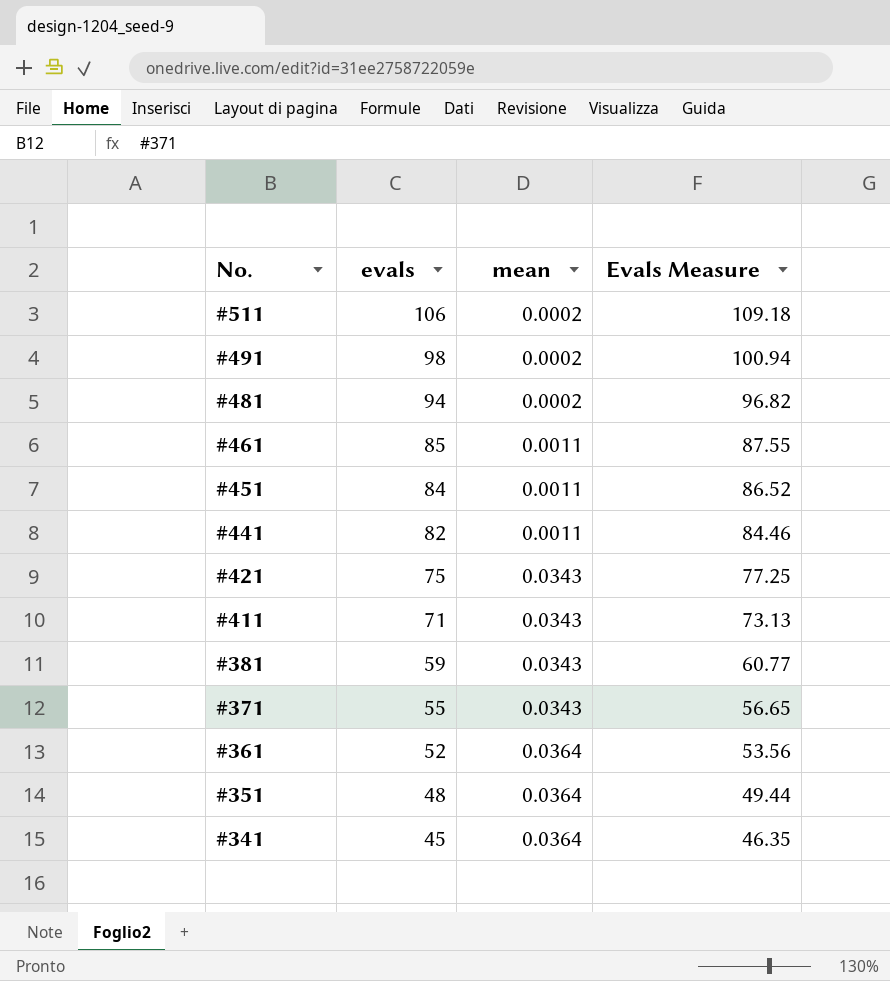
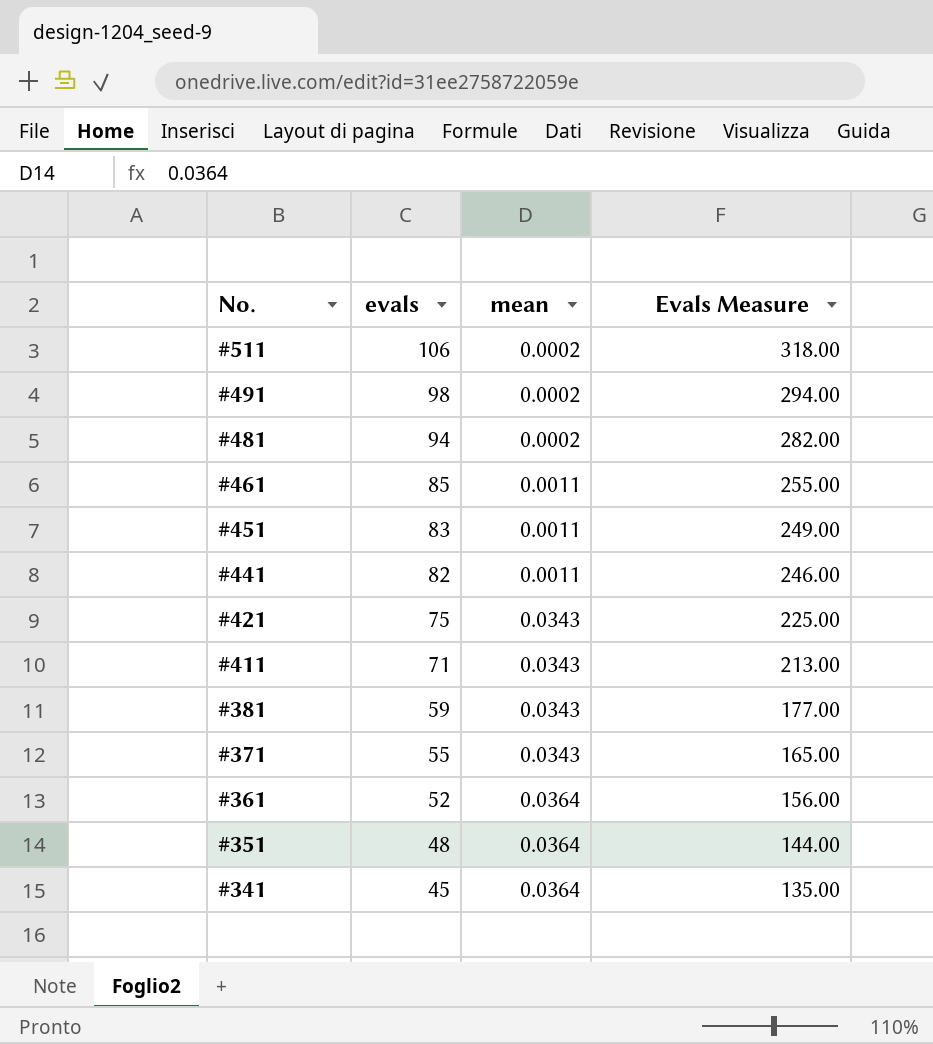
column Evals Measure | formula: [evals] * 1.03 -> [evals] * 3
#451 | evals: 84 -> 83

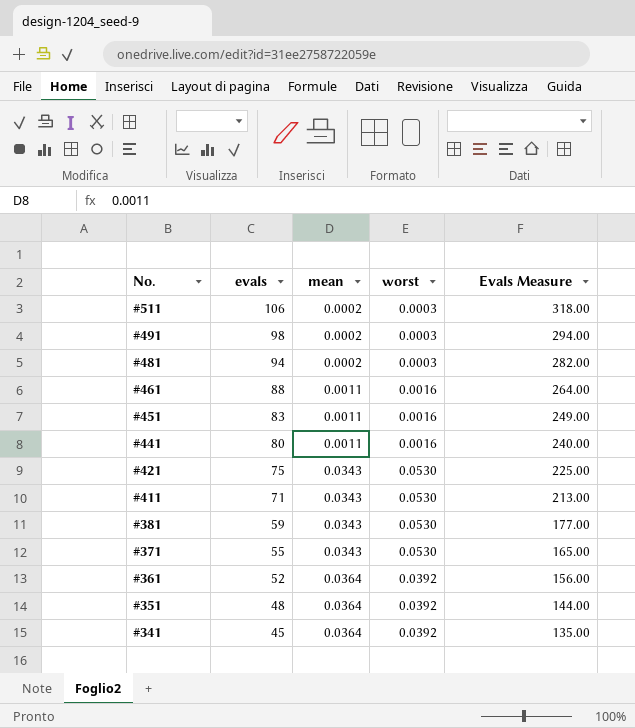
column worst | position: none -> 4
#461 | evals: 85 -> 88
#461 | Evals Measure: 255.00 -> 264.00
#441 | evals: 82 -> 80
#441 | Evals Measure: 246.00 -> 240.00

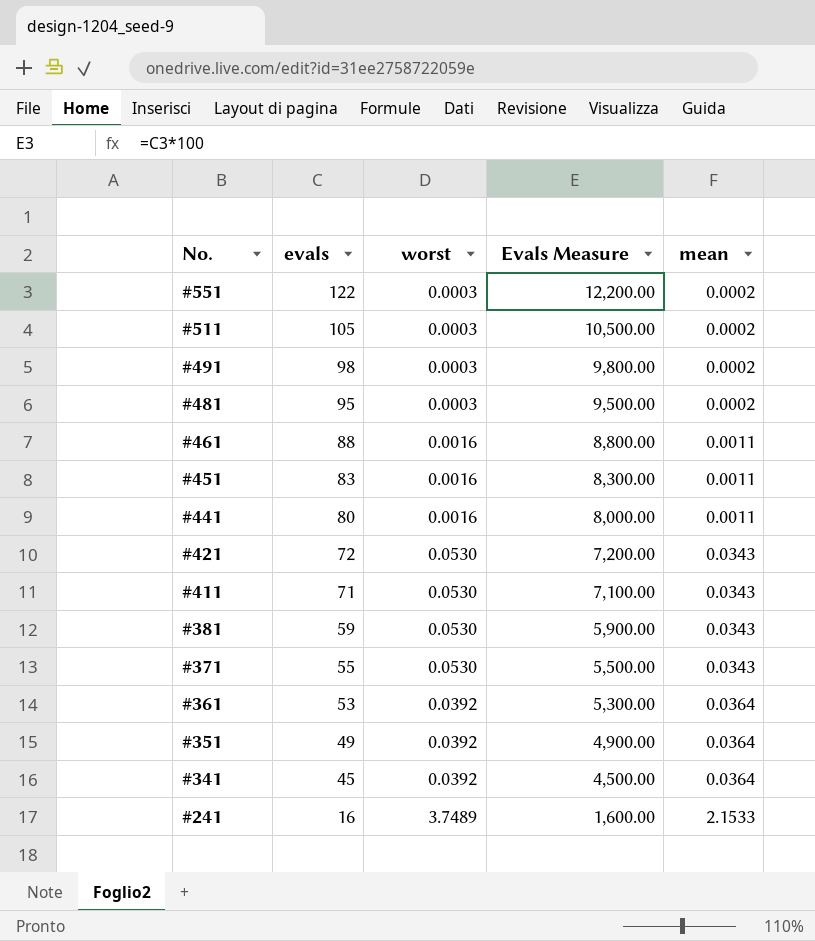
column Evals Measure | formula: [evals] * 3 -> [evals] * 100
column mean | position: 3 -> 5
row #551: none -> 122 | 0.0003 | 12,200.00 | 0.0002
#511 | evals: 106 -> 105
#481 | evals: 94 -> 95
#421 | evals: 75 -> 72
#361 | evals: 52 -> 53
#351 | evals: 48 -> 49
row #241: none -> 16 | 3.7489 | 1,600.00 | 2.1533

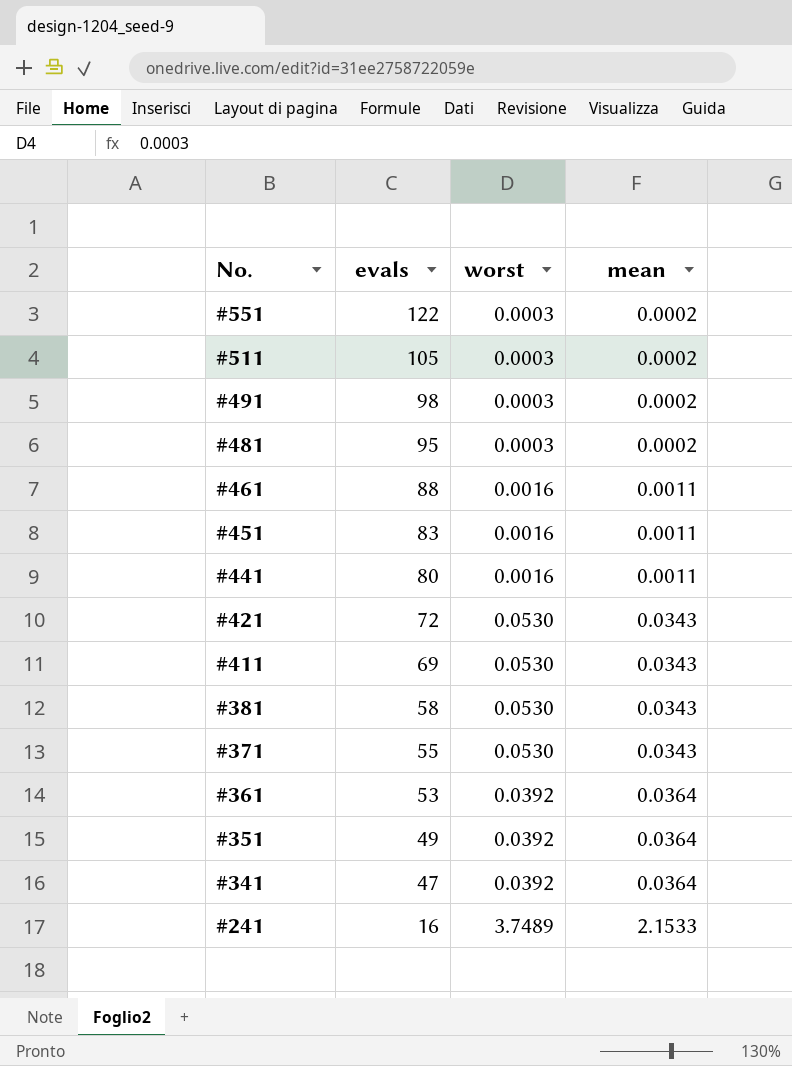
column Evals Measure | formula: [evals] * 100 -> none
#411 | evals: 71 -> 69
#381 | evals: 59 -> 58
#341 | evals: 45 -> 47

